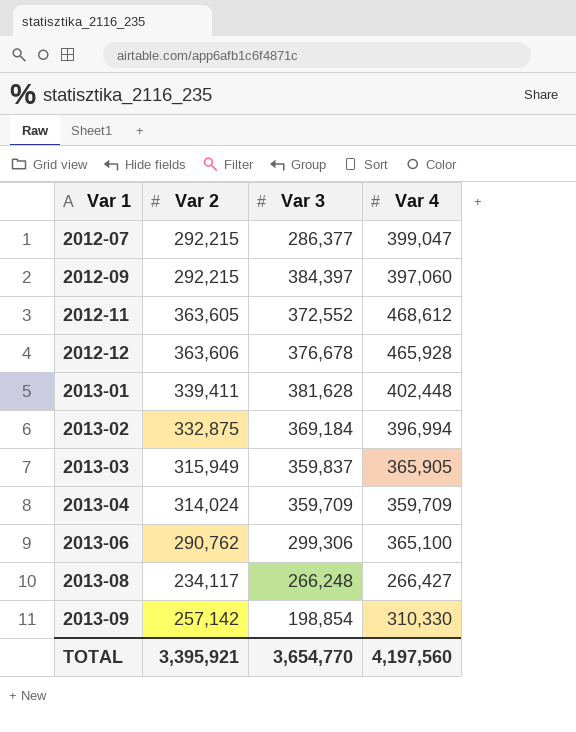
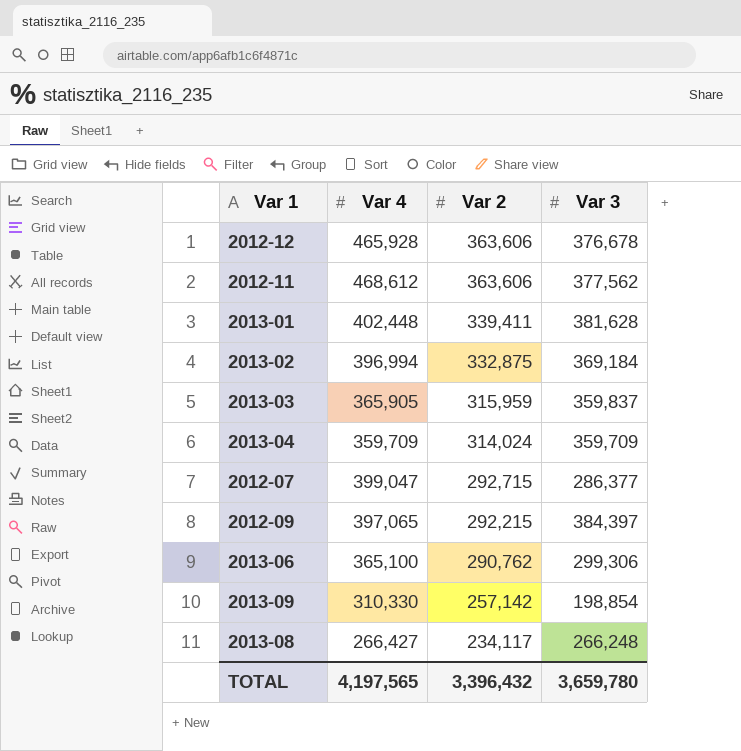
row order: Var 1 ascending -> Var 2 descending
column Var 4 | position: 4 -> 2
2012-11 | Var 2: 363,605 -> 363,606
2012-11 | Var 3: 372,552 -> 377,562
2013-03 | Var 2: 315,949 -> 315,959
2012-07 | Var 2: 292,215 -> 292,715
2012-09 | Var 4: 397,060 -> 397,065
TOTAL | Var 4: 4,197,560 -> 4,197,565
TOTAL | Var 2: 3,395,921 -> 3,396,432
TOTAL | Var 3: 3,654,770 -> 3,659,780

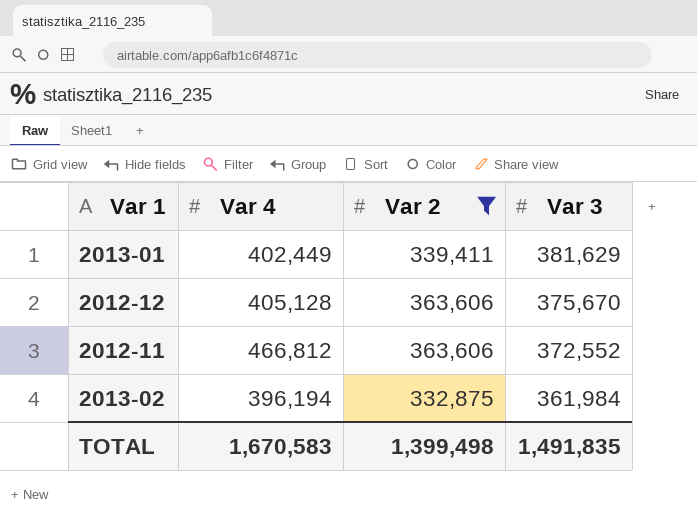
filter: none -> Var 2 >= 332,875
row order: Var 2 descending -> Var 3 descending
2013-01 | Var 4: 402,448 -> 402,449
2013-01 | Var 3: 381,628 -> 381,629
2012-12 | Var 4: 465,928 -> 405,128
2012-12 | Var 3: 376,678 -> 375,670
2012-11 | Var 4: 468,612 -> 466,812
2012-11 | Var 3: 377,562 -> 372,552
2013-02 | Var 4: 396,994 -> 396,194
2013-02 | Var 3: 369,184 -> 361,984
TOTAL | Var 4: 4,197,565 -> 1,670,583
TOTAL | Var 2: 3,396,432 -> 1,399,498
TOTAL | Var 3: 3,659,780 -> 1,491,835

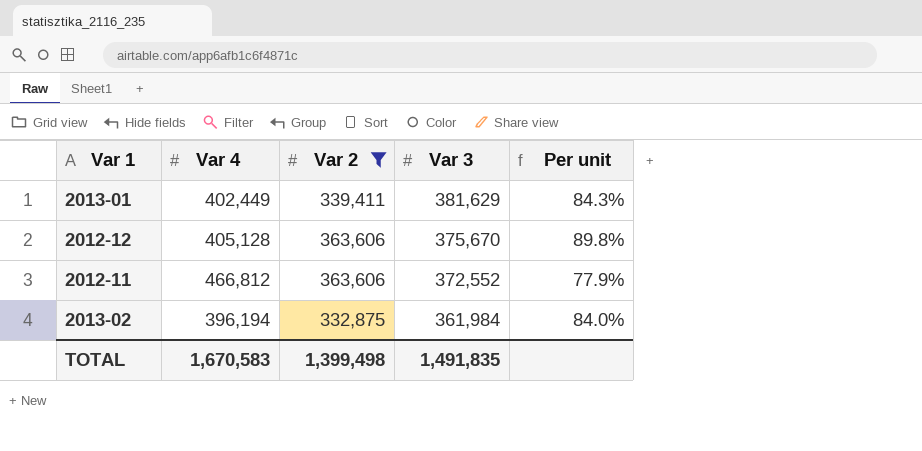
column Per unit | formula: none -> [Var 2] / [Var 4]

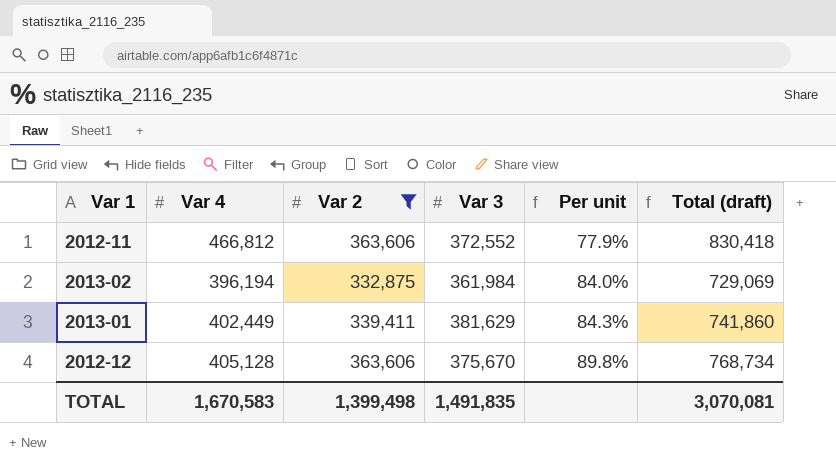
row order: Var 3 descending -> Per unit ascending
column Total (draft) | formula: none -> [Var 4] + [Var 2]

